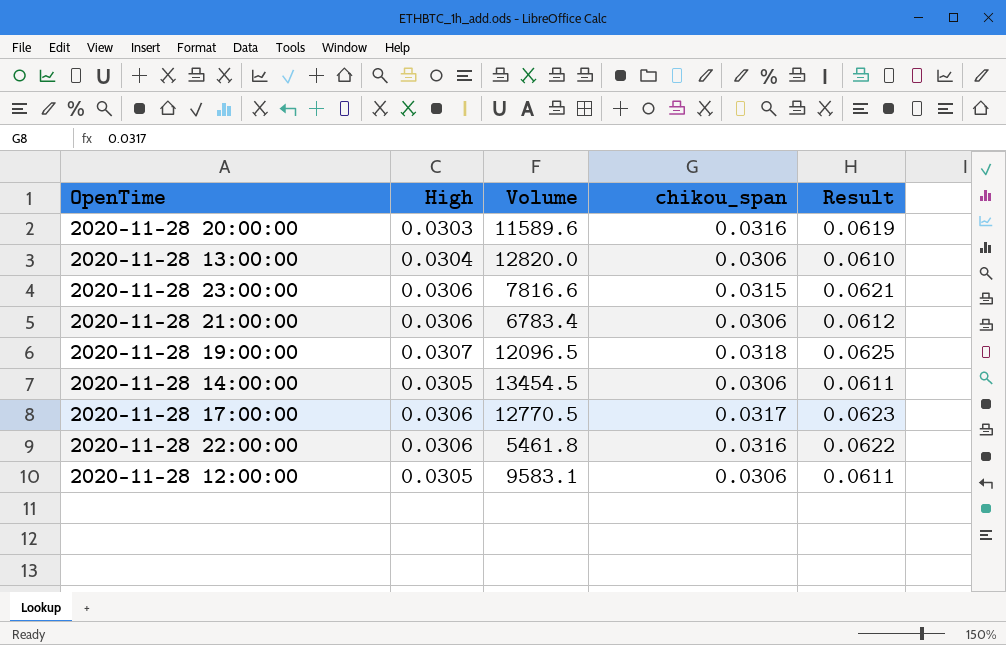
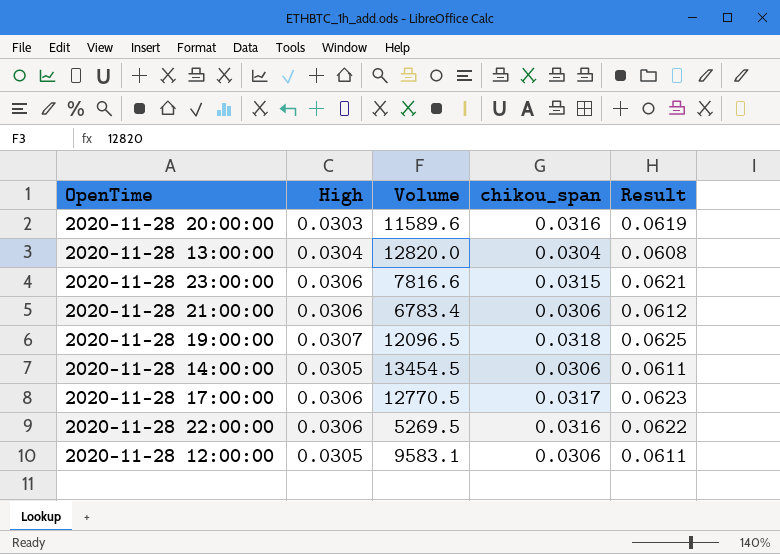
2020-11-28 13:00:00 | chikou_span: 0.0306 -> 0.0304
2020-11-28 13:00:00 | Result: 0.0610 -> 0.0608
2020-11-28 22:00:00 | Volume: 5461.8 -> 5269.5

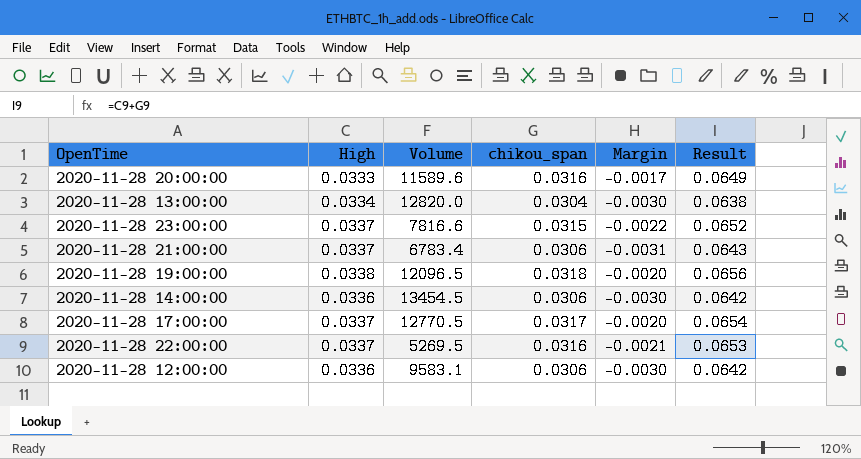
column Margin | formula: none -> [chikou_span] - [High]
2020-11-28 20:00:00 | High: 0.0303 -> 0.0333
2020-11-28 20:00:00 | Result: 0.0619 -> 0.0649
2020-11-28 13:00:00 | High: 0.0304 -> 0.0334
2020-11-28 13:00:00 | Result: 0.0608 -> 0.0638
2020-11-28 23:00:00 | High: 0.0306 -> 0.0337
2020-11-28 23:00:00 | Result: 0.0621 -> 0.0652
2020-11-28 21:00:00 | High: 0.0306 -> 0.0337
2020-11-28 21:00:00 | Result: 0.0612 -> 0.0643
2020-11-28 19:00:00 | High: 0.0307 -> 0.0338
2020-11-28 19:00:00 | Result: 0.0625 -> 0.0656
2020-11-28 14:00:00 | High: 0.0305 -> 0.0336
2020-11-28 14:00:00 | Result: 0.0611 -> 0.0642
2020-11-28 17:00:00 | High: 0.0306 -> 0.0337
2020-11-28 17:00:00 | Result: 0.0623 -> 0.0654
2020-11-28 22:00:00 | High: 0.0306 -> 0.0337
2020-11-28 22:00:00 | Result: 0.0622 -> 0.0653
2020-11-28 12:00:00 | High: 0.0305 -> 0.0336
2020-11-28 12:00:00 | Result: 0.0611 -> 0.0642

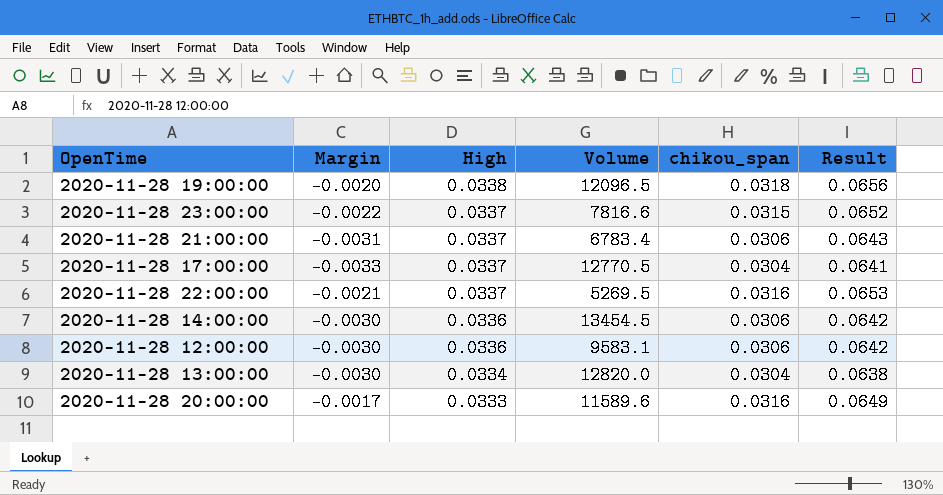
row order: none -> High descending
column Margin | position: 5 -> 2
2020-11-28 17:00:00 | Margin: -0.0020 -> -0.0033
2020-11-28 17:00:00 | chikou_span: 0.0317 -> 0.0304
2020-11-28 17:00:00 | Result: 0.0654 -> 0.0641

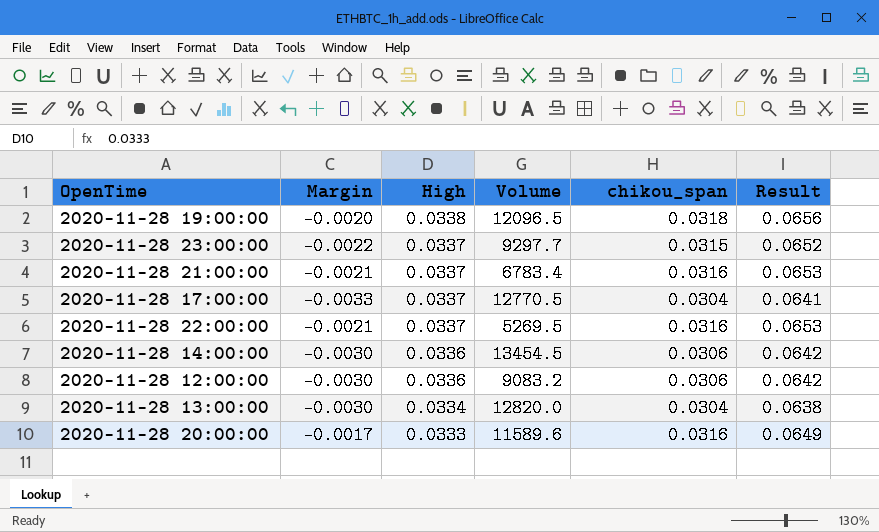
2020-11-28 23:00:00 | Volume: 7816.6 -> 9297.7
2020-11-28 21:00:00 | Margin: -0.0031 -> -0.0021
2020-11-28 21:00:00 | chikou_span: 0.0306 -> 0.0316
2020-11-28 21:00:00 | Result: 0.0643 -> 0.0653
2020-11-28 12:00:00 | Volume: 9583.1 -> 9083.2

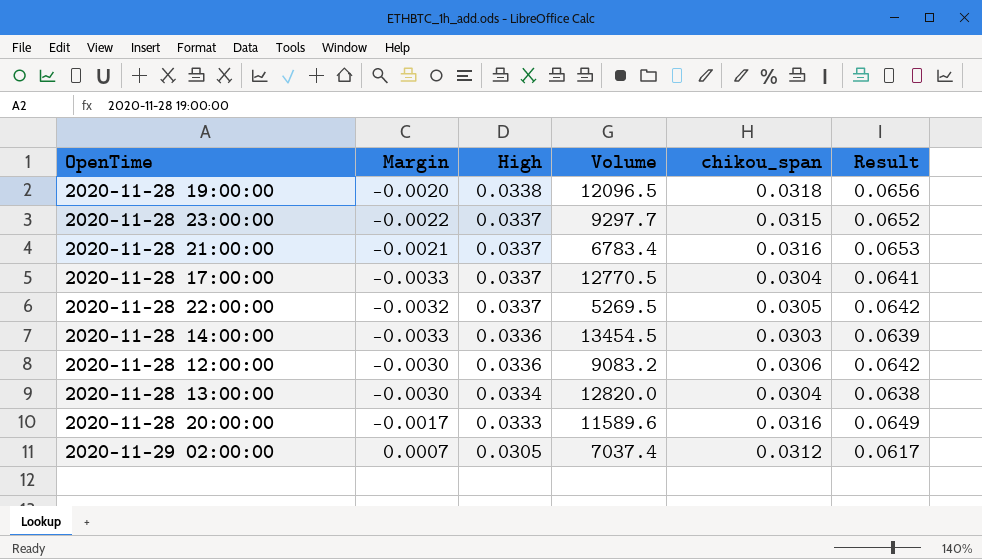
2020-11-28 22:00:00 | Margin: -0.0021 -> -0.0032
2020-11-28 22:00:00 | chikou_span: 0.0316 -> 0.0305
2020-11-28 22:00:00 | Result: 0.0653 -> 0.0642
2020-11-28 14:00:00 | Margin: -0.0030 -> -0.0033
2020-11-28 14:00:00 | chikou_span: 0.0306 -> 0.0303
2020-11-28 14:00:00 | Result: 0.0642 -> 0.0639
row 2020-11-29 02:00:00: none -> 0.0007 | 0.0305 | 7037.4 | 0.0312 | 0.0617

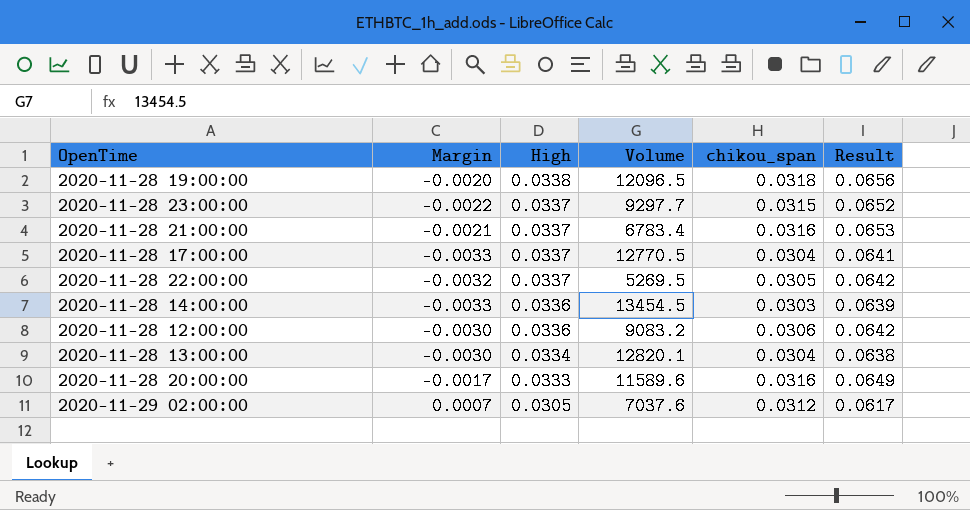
2020-11-28 13:00:00 | Volume: 12820.0 -> 12820.1
2020-11-29 02:00:00 | Volume: 7037.4 -> 7037.6

